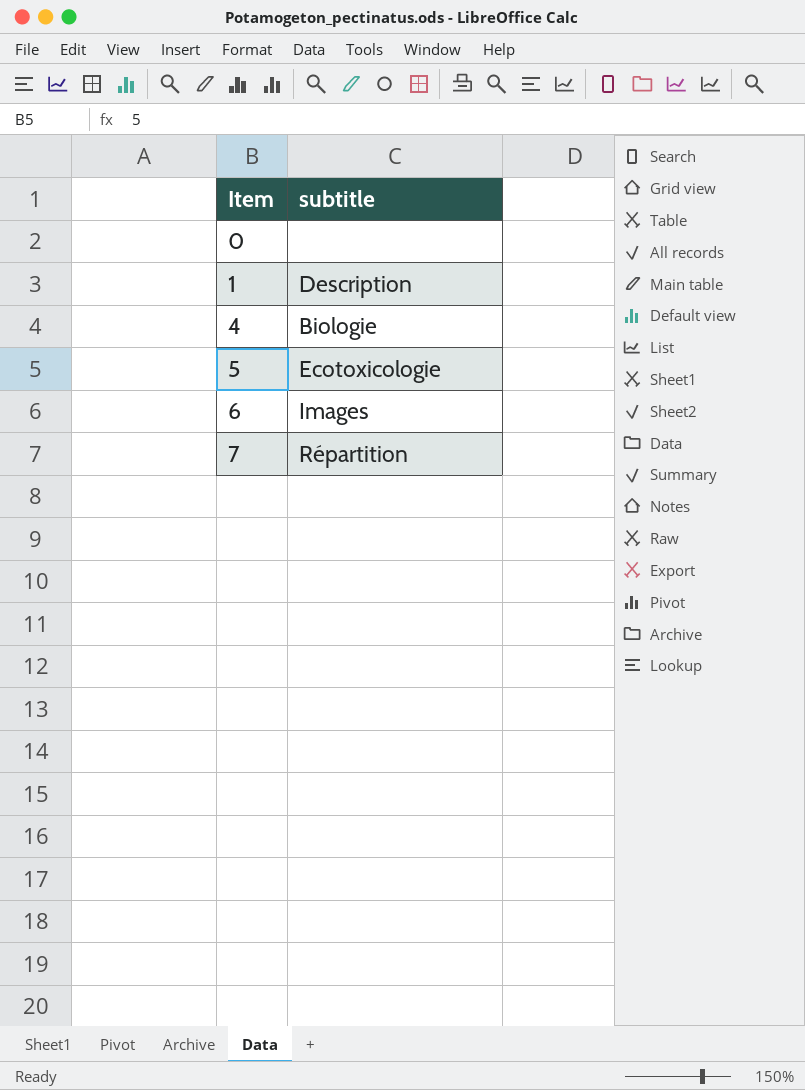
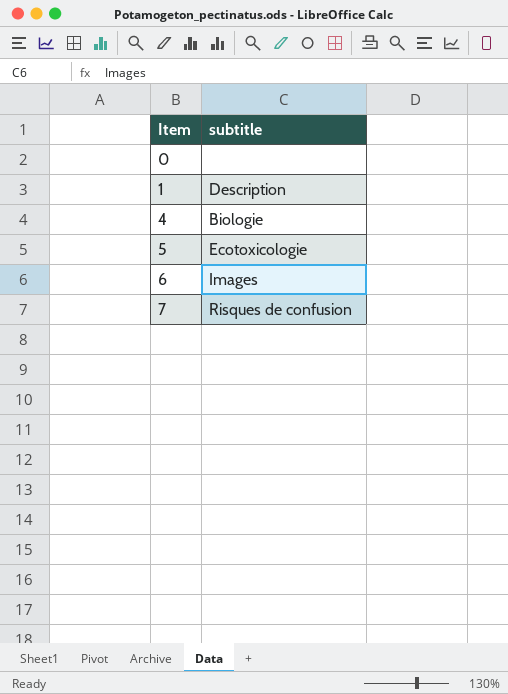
7 | subtitle: Répartition -> Risques de confusion

